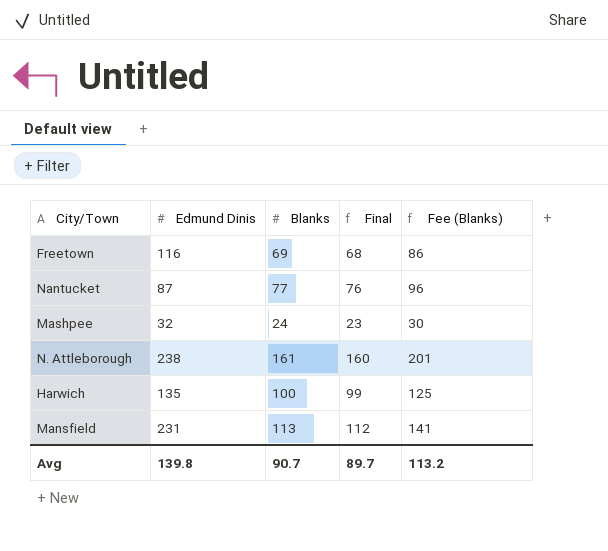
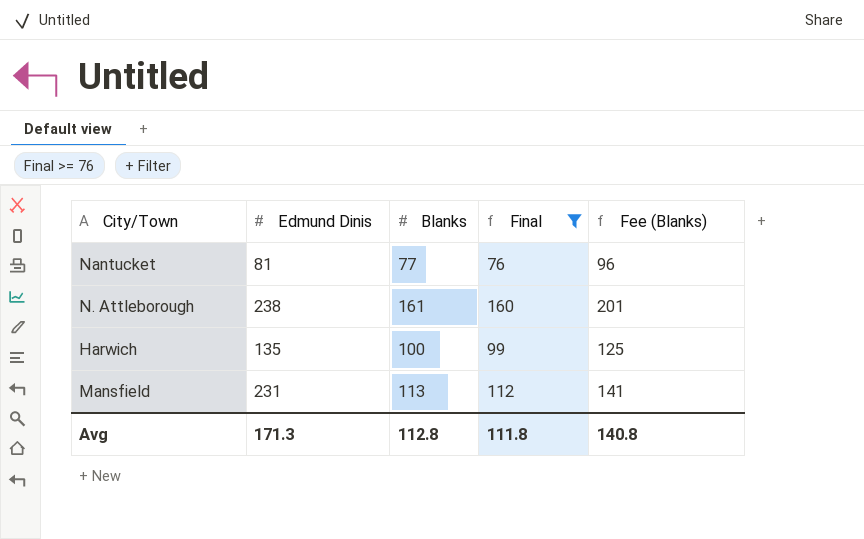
filter: none -> Final >= 76
Nantucket | Edmund Dinis: 87 -> 81
Avg | Edmund Dinis: 139.8 -> 171.3
Avg | Blanks: 90.7 -> 112.8
Avg | Final: 89.7 -> 111.8
Avg | Fee (Blanks): 113.2 -> 140.8

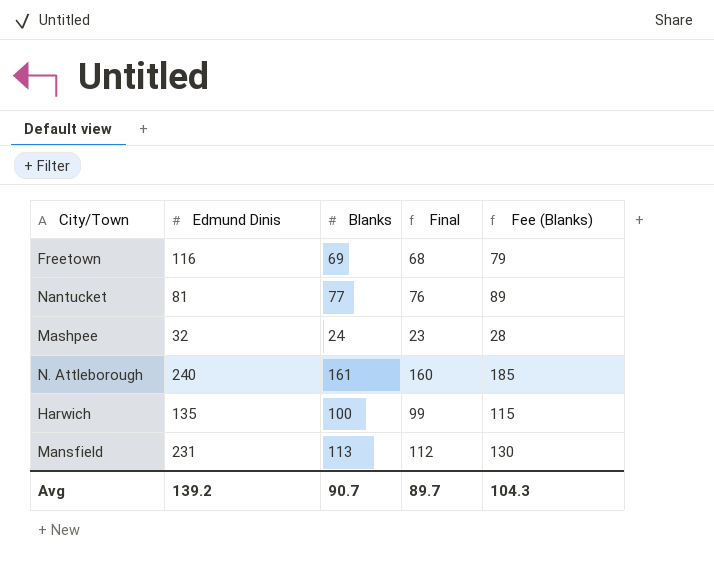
filter: Final >= 76 -> none
column Fee (Blanks) | formula: [Blanks] * 1.25 -> [Blanks] * 1.15
N. Attleborough | Edmund Dinis: 238 -> 240
Avg | Edmund Dinis: 171.3 -> 139.2
Avg | Blanks: 112.8 -> 90.7
Avg | Final: 111.8 -> 89.7
Avg | Fee (Blanks): 140.8 -> 104.3

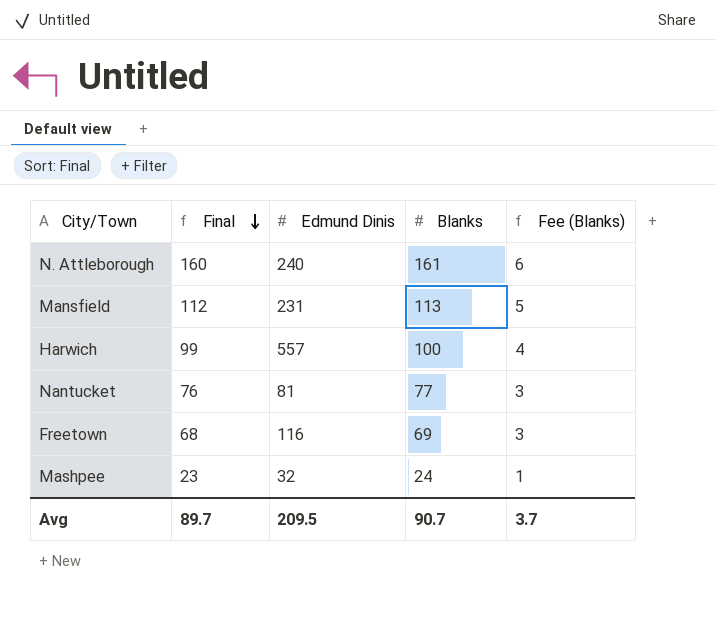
row order: none -> Final descending
column Final | position: 4 -> 2
column Fee (Blanks) | formula: [Blanks] * 1.15 -> [Blanks] * 0.04
Harwich | Edmund Dinis: 135 -> 557
Avg | Edmund Dinis: 139.2 -> 209.5
Avg | Fee (Blanks): 104.3 -> 3.7

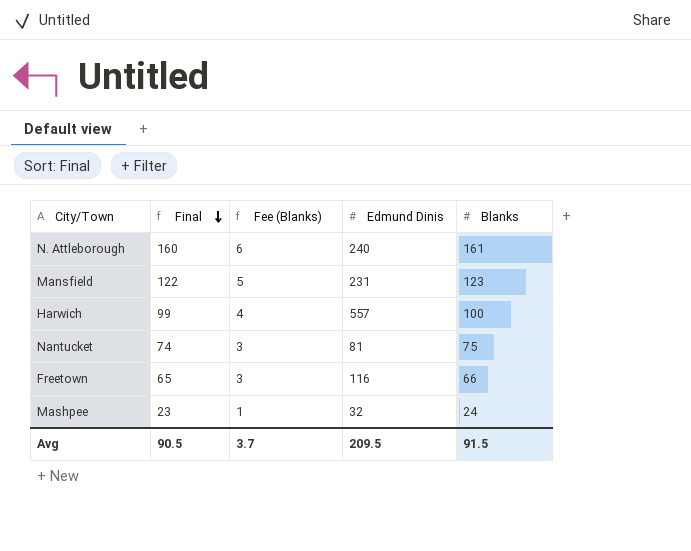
column Fee (Blanks) | position: 5 -> 3
Mansfield | Final: 112 -> 122
Mansfield | Blanks: 113 -> 123
Nantucket | Final: 76 -> 74
Nantucket | Blanks: 77 -> 75
Freetown | Final: 68 -> 65
Freetown | Blanks: 69 -> 66
Avg | Final: 89.7 -> 90.5
Avg | Blanks: 90.7 -> 91.5

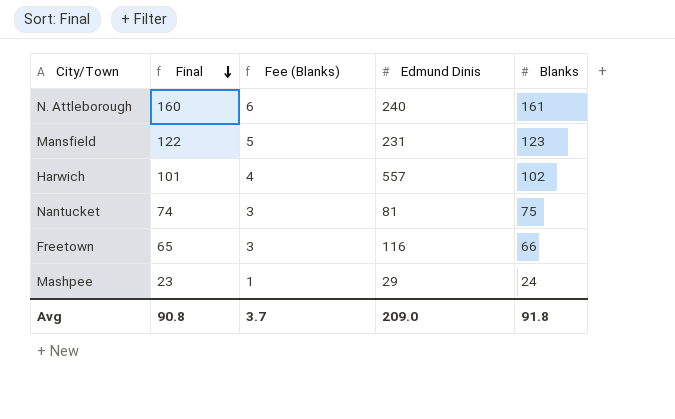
Harwich | Final: 99 -> 101
Harwich | Blanks: 100 -> 102
Mashpee | Edmund Dinis: 32 -> 29
Avg | Final: 90.5 -> 90.8
Avg | Edmund Dinis: 209.5 -> 209.0
Avg | Blanks: 91.5 -> 91.8

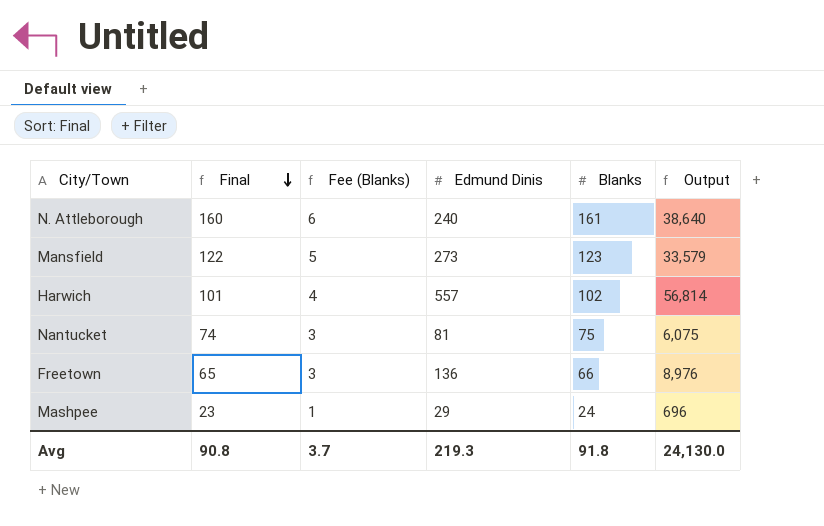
column Output | formula: none -> [Edmund Dinis] * [Blanks]
Mansfield | Edmund Dinis: 231 -> 273
Freetown | Edmund Dinis: 116 -> 136
Avg | Edmund Dinis: 209.0 -> 219.3

